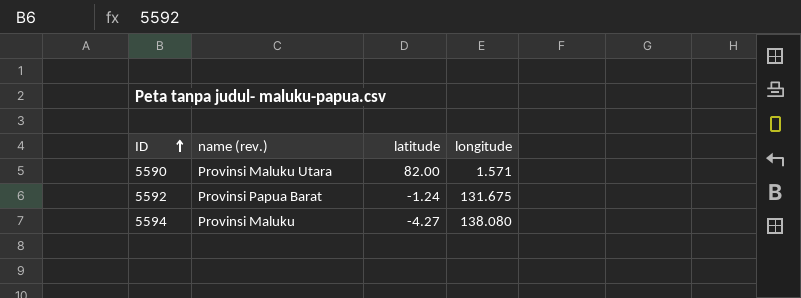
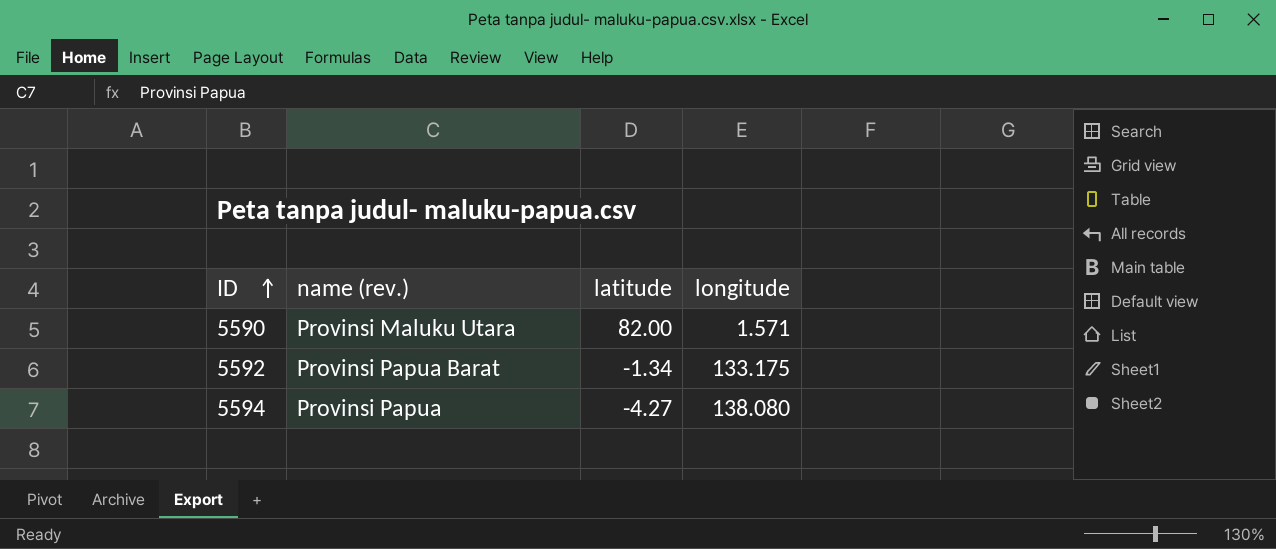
5592 | latitude: -1.24 -> -1.34
5592 | longitude: 131.675 -> 133.175
5594 | name (rev.): Provinsi Maluku -> Provinsi Papua

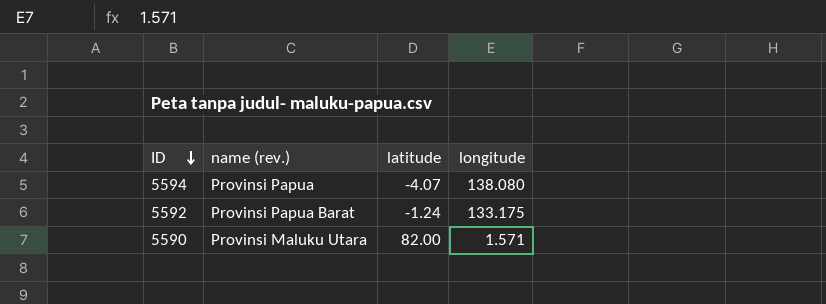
row order: ID ascending -> ID descending
5594 | latitude: -4.27 -> -4.07
5592 | latitude: -1.34 -> -1.24

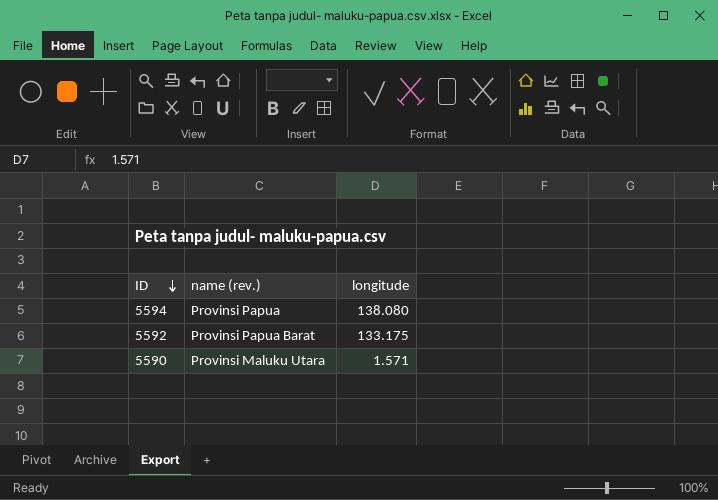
column latitude | position: 3 -> none

